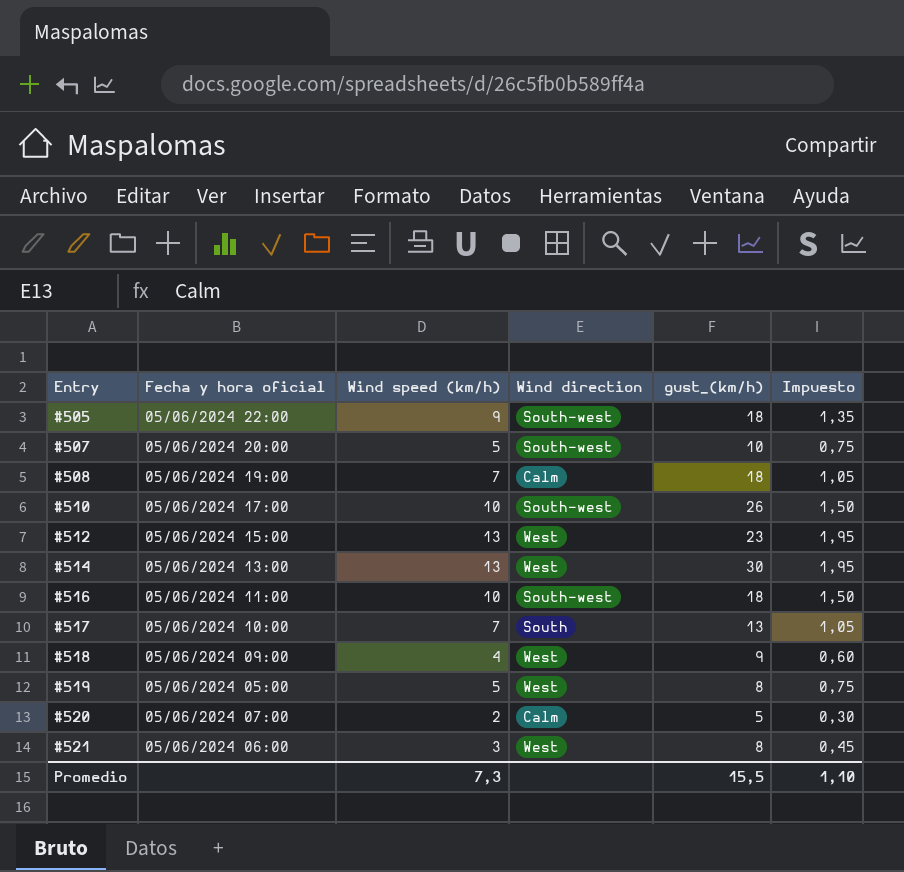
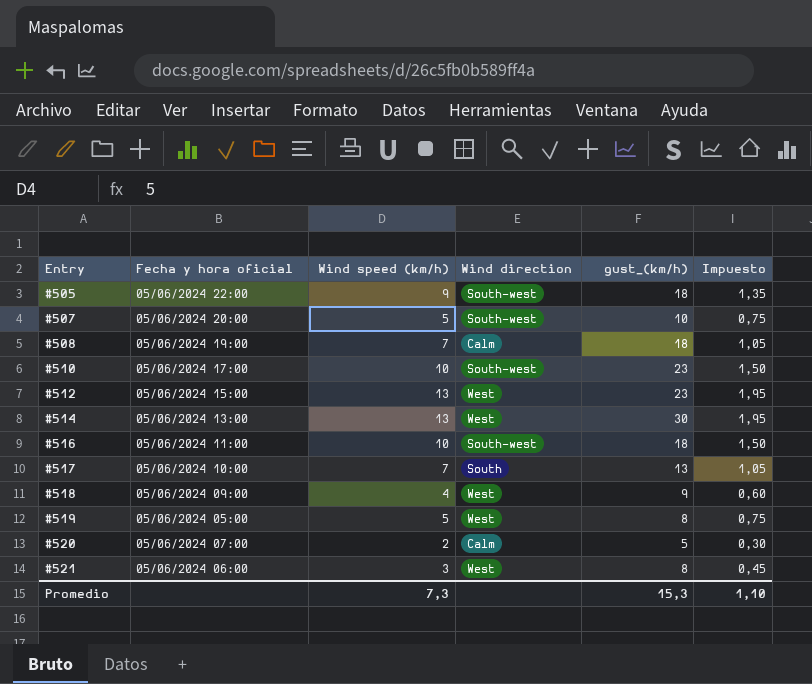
#510 | gust_(km/h): 26 -> 23
Promedio | gust_(km/h): 15,5 -> 15,3

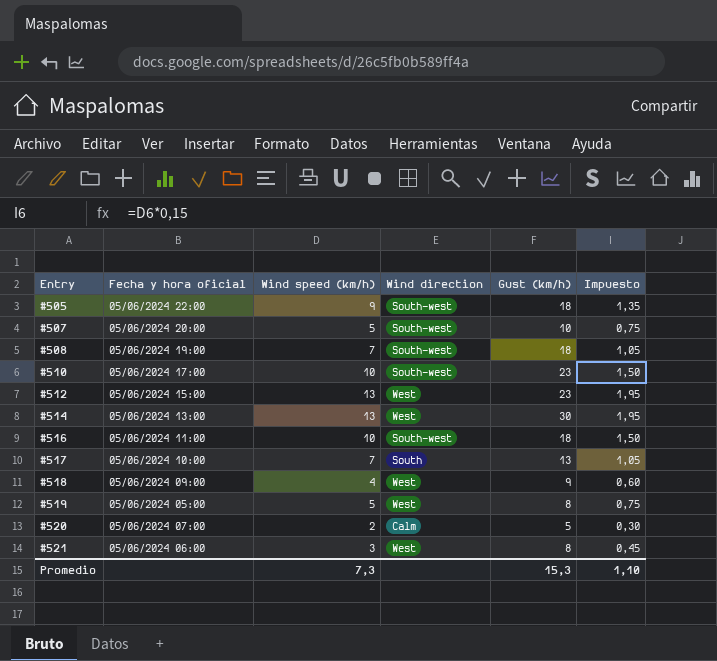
column name: gust_(km/h) -> Gust (km/h)
#508 | Wind direction: Calm -> South-west

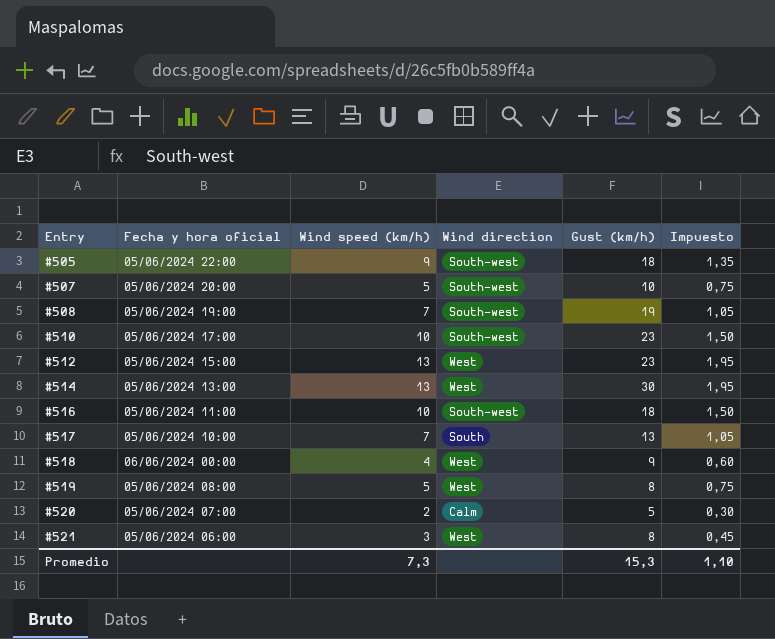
#508 | Gust (km/h): 18 -> 19
#518 | Fecha y hora oficial: 05/06/2024 09:00 -> 06/06/2024 00:00
#519 | Fecha y hora oficial: 05/06/2024 05:00 -> 05/06/2024 08:00

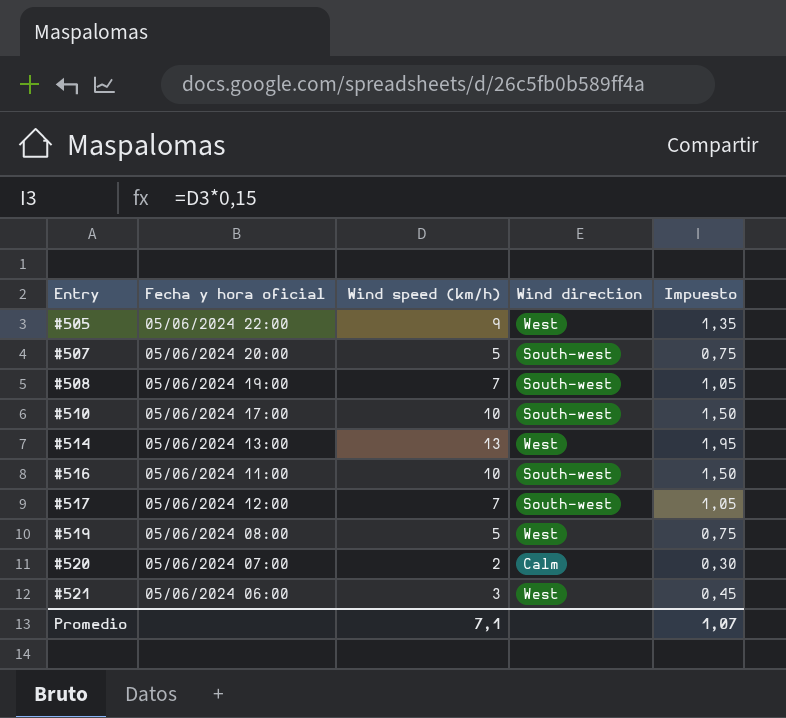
column Gust (km/h) | position: 5 -> none
row #512: 05/06/2024 15:00 | 13 | West | 23 | 1,95 -> none
row #518: 06/06/2024 00:00 | 4 | West | 9 | 0,60 -> none
#505 | Wind direction: South-west -> West
#517 | Fecha y hora oficial: 05/06/2024 10:00 -> 05/06/2024 12:00
#517 | Wind direction: South -> South-west
Promedio | Wind speed (km/h): 7,3 -> 7,1
Promedio | Impuesto: 1,10 -> 1,07

